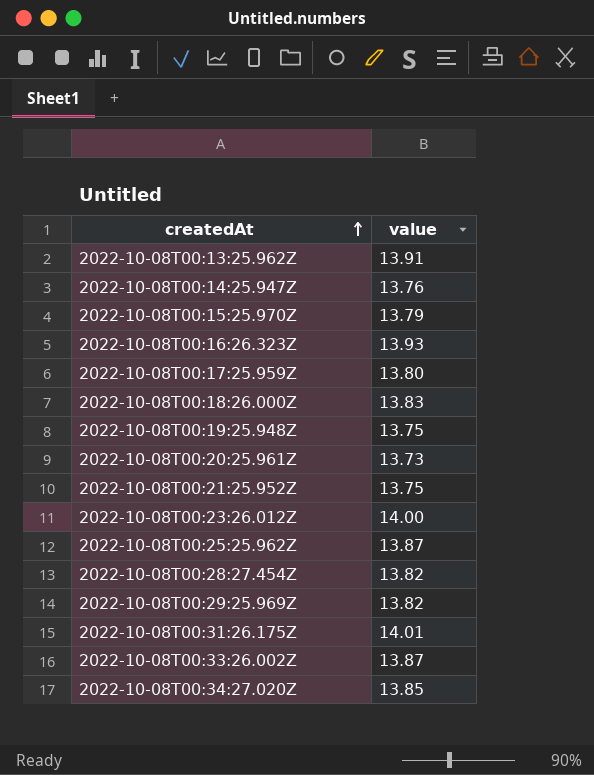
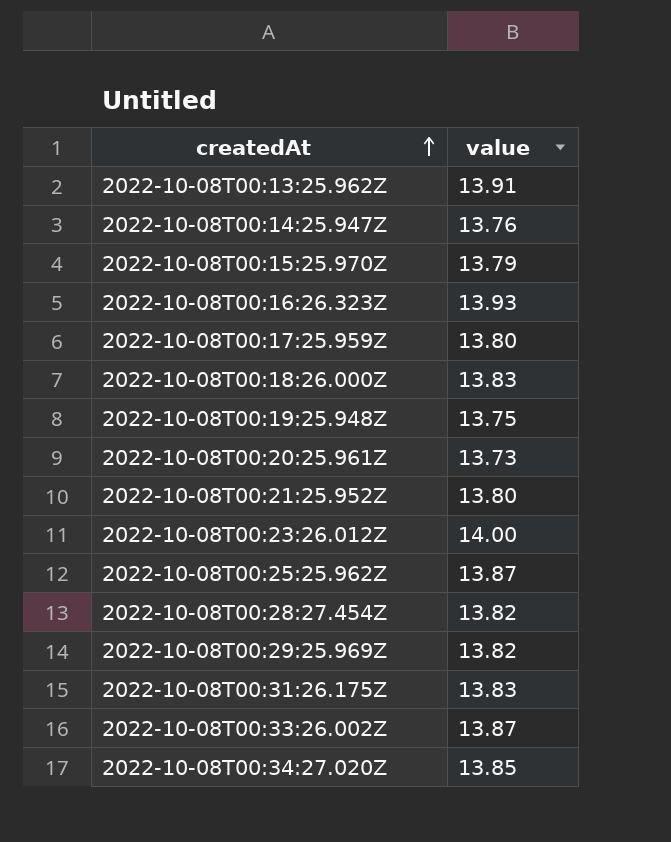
2022-10-08T00:21:25.952Z | value: 13.75 -> 13.80
2022-10-08T00:31:26.175Z | value: 14.01 -> 13.83

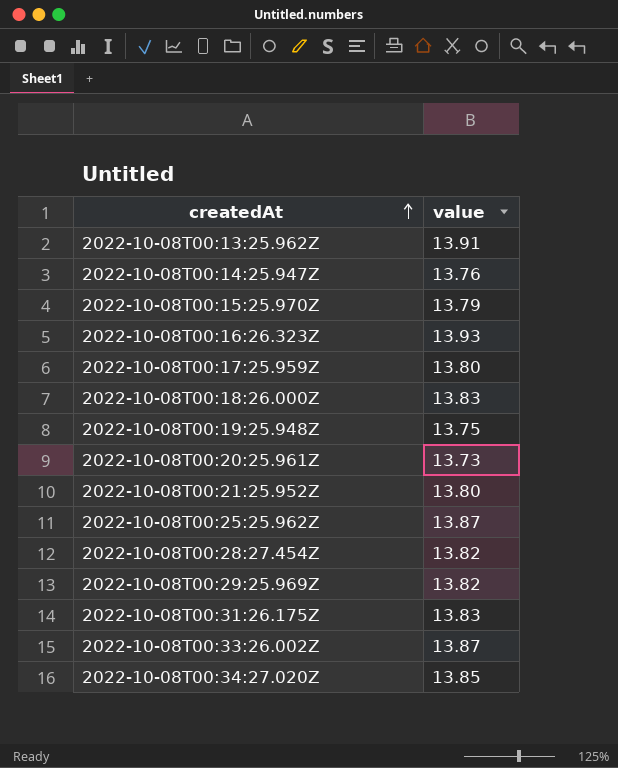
row 2022-10-08T00:23:26.012Z: 14.00 -> none

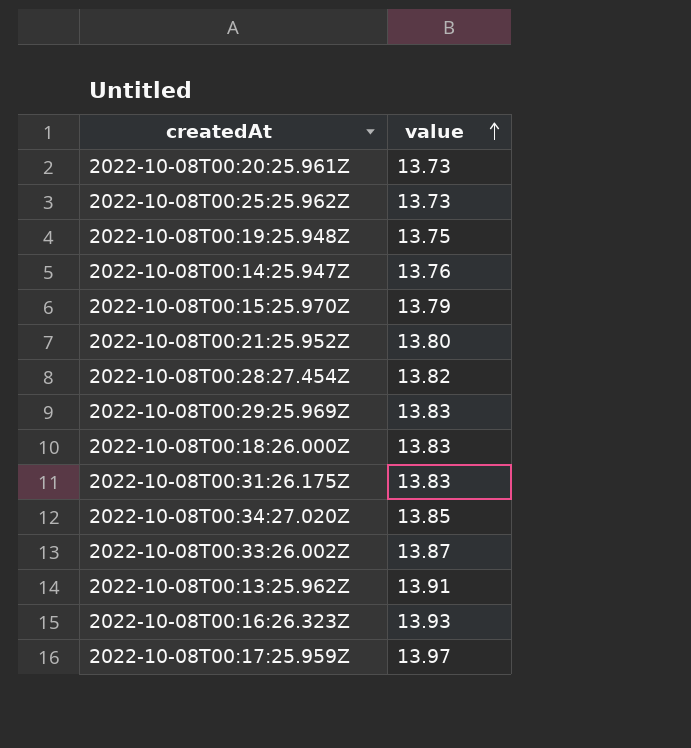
row order: createdAt ascending -> value ascending
2022-10-08T00:25:25.962Z | value: 13.87 -> 13.73
2022-10-08T00:29:25.969Z | value: 13.82 -> 13.83
2022-10-08T00:17:25.959Z | value: 13.80 -> 13.97

